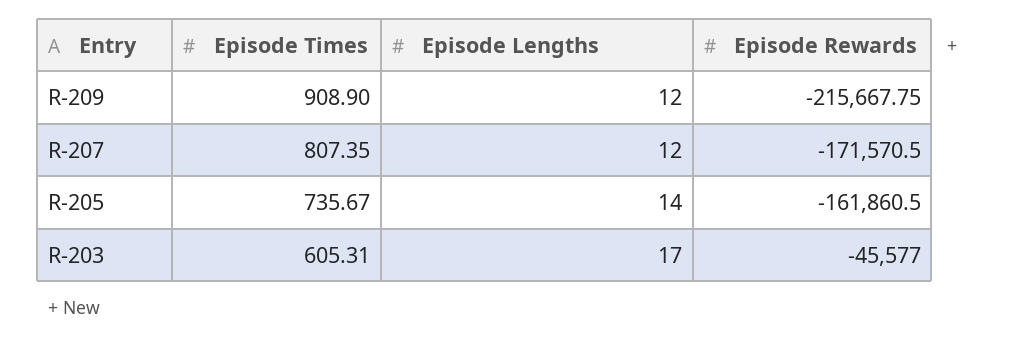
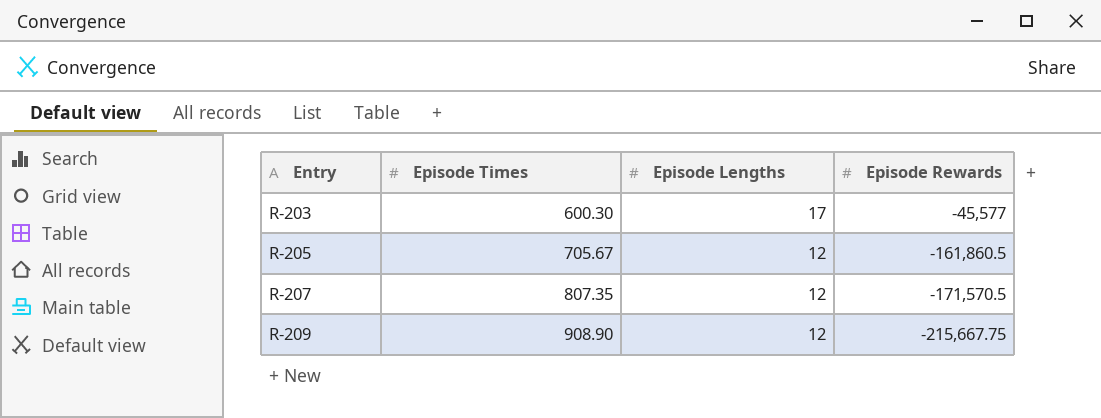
row order: Entry descending -> Entry ascending
R-203 | Episode Times: 605.31 -> 600.30
R-205 | Episode Times: 735.67 -> 705.67
R-205 | Episode Lengths: 14 -> 12

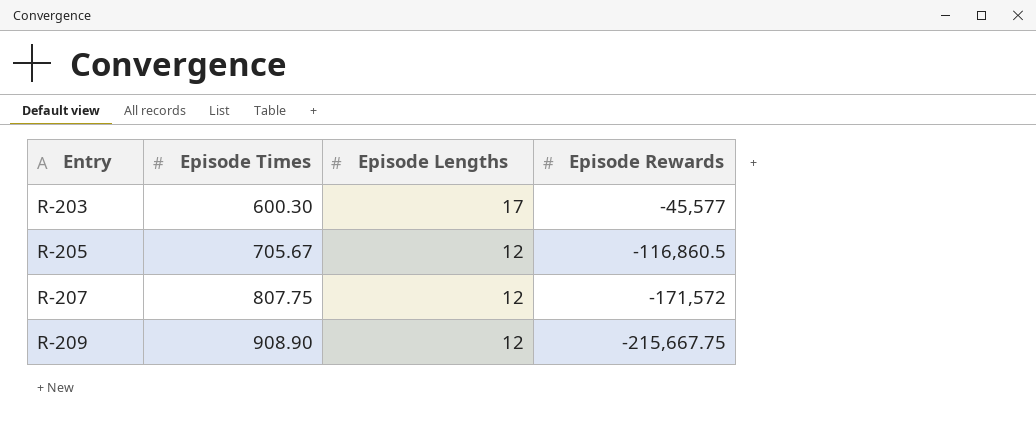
R-205 | Episode Rewards: -161,860.5 -> -116,860.5
R-207 | Episode Times: 807.35 -> 807.75
R-207 | Episode Rewards: -171,570.5 -> -171,572

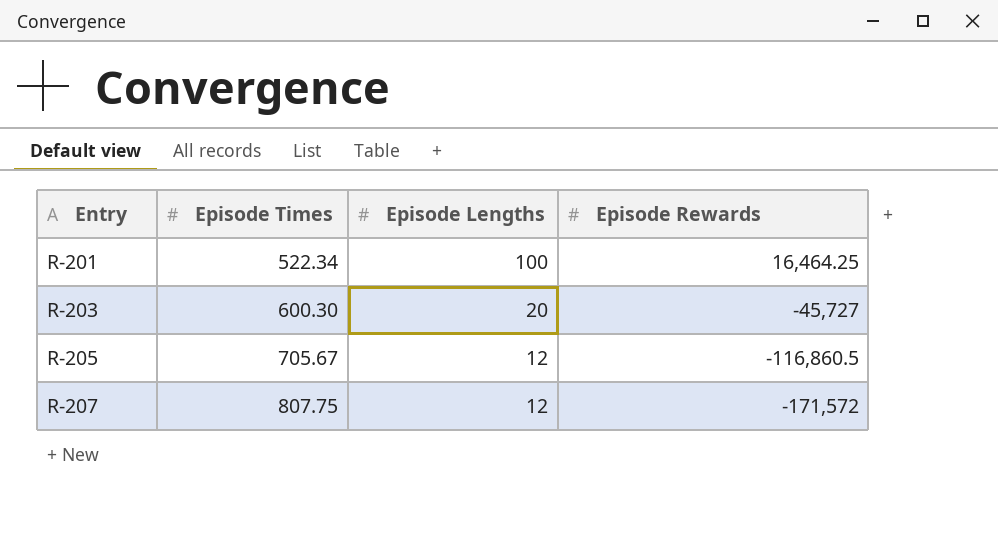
row R-209: 908.90 | 12 | -215,667.75 -> none
row R-201: none -> 522.34 | 100 | 16,464.25
R-203 | Episode Lengths: 17 -> 20
R-203 | Episode Rewards: -45,577 -> -45,727

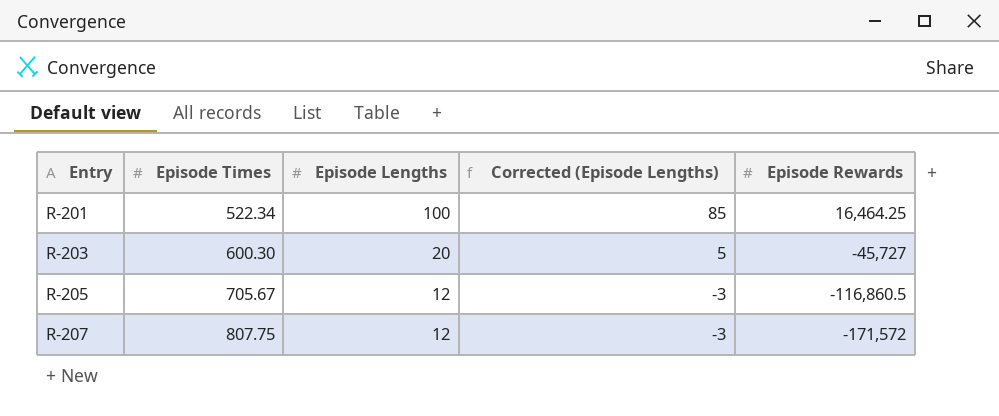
column Corrected (Episode Lengths) | formula: none -> [Episode Lengths] - 15

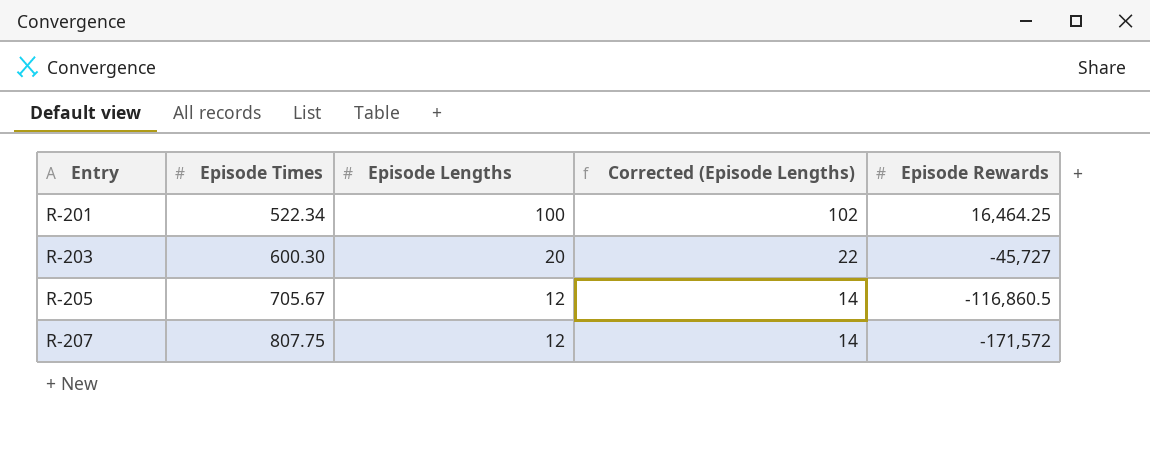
column Corrected (Episode Lengths) | formula: [Episode Lengths] - 15 -> [Episode Lengths] + 2

